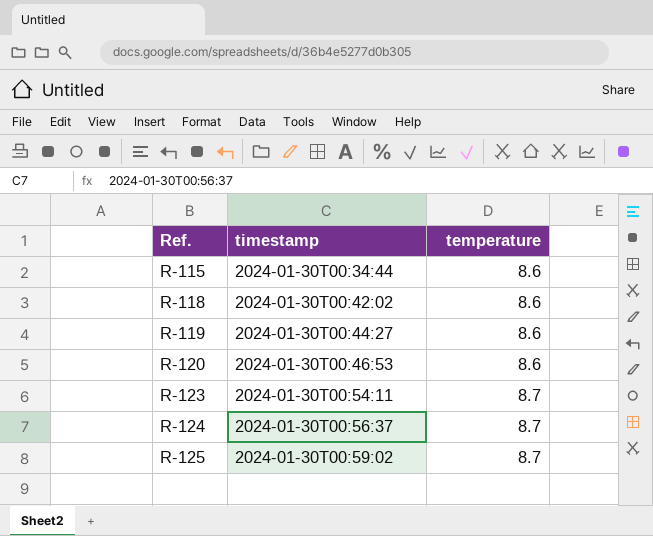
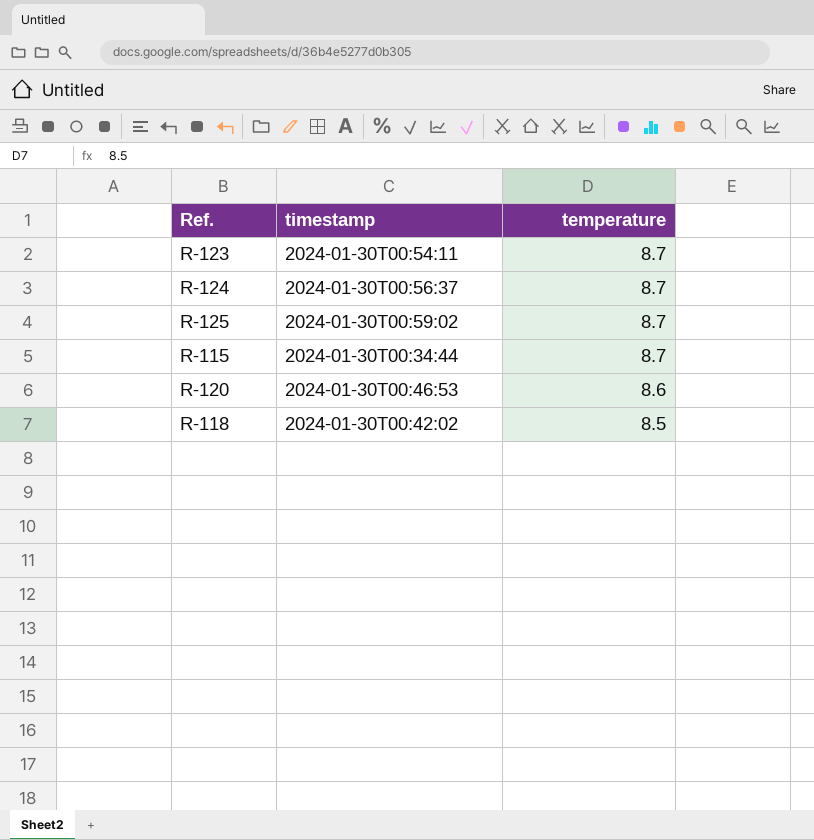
row order: Ref. ascending -> temperature descending
row R-119: 2024-01-30T00:44:27 | 8.6 -> none
R-115 | temperature: 8.6 -> 8.7
R-118 | temperature: 8.6 -> 8.5

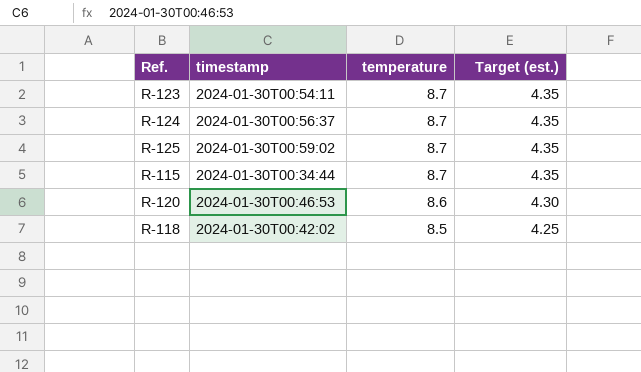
column Target (est.) | formula: none -> [temperature] * 0.5

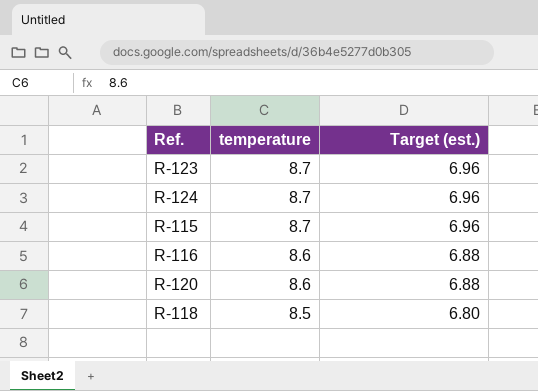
column timestamp | position: 2 -> none
column Target (est.) | formula: [temperature] * 0.5 -> [temperature] * 0.8
row R-125: 2024-01-30T00:59:02 | 8.7 | 4.35 -> none
row R-116: none -> 8.6 | 6.88

